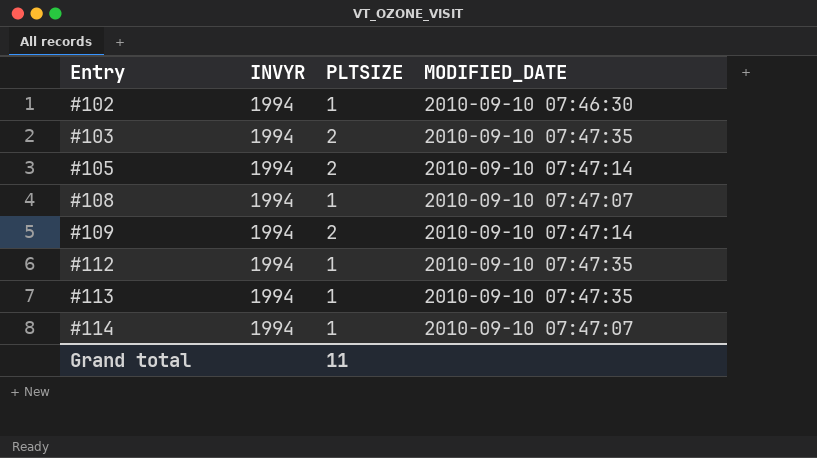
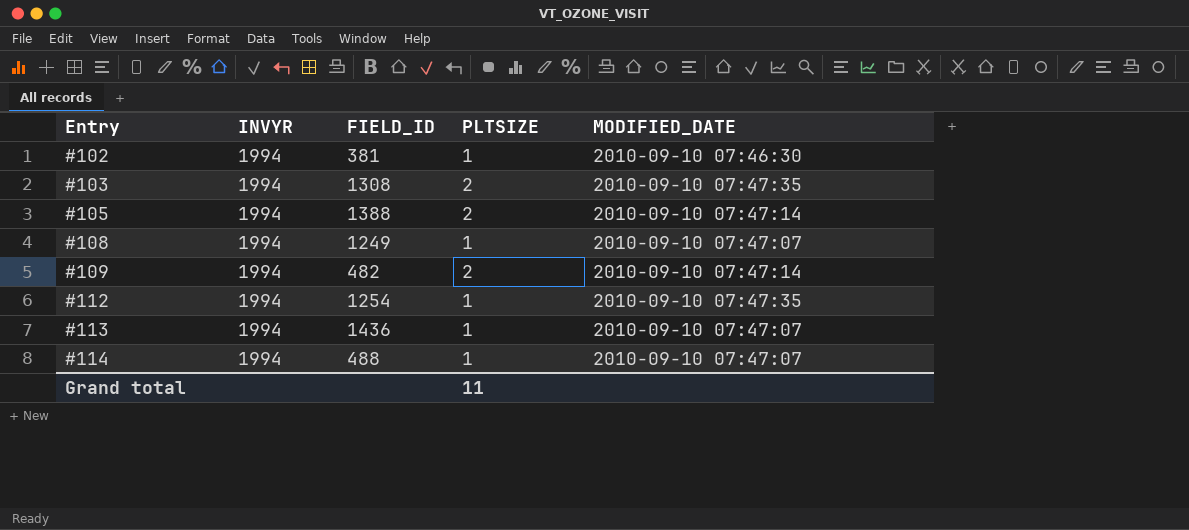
column FIELD_ID | position: none -> 3
#113 | MODIFIED_DATE: 2010-09-10 07:47:35 -> 2010-09-10 07:47:07

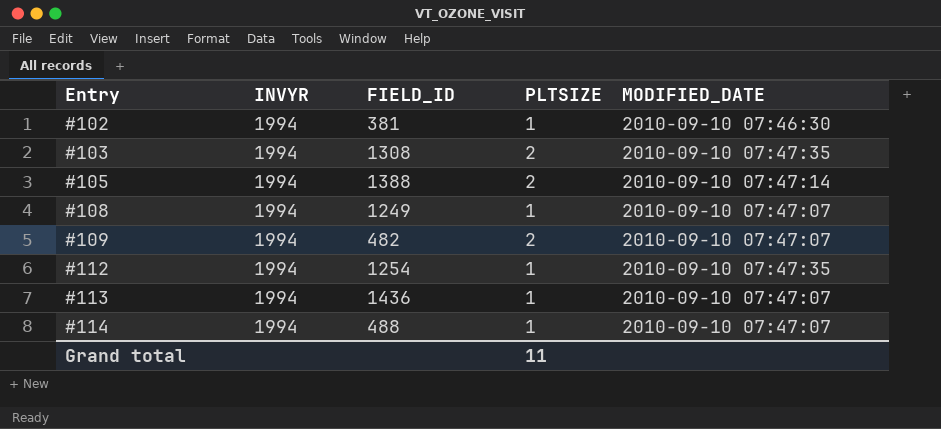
#109 | MODIFIED_DATE: 2010-09-10 07:47:14 -> 2010-09-10 07:47:07

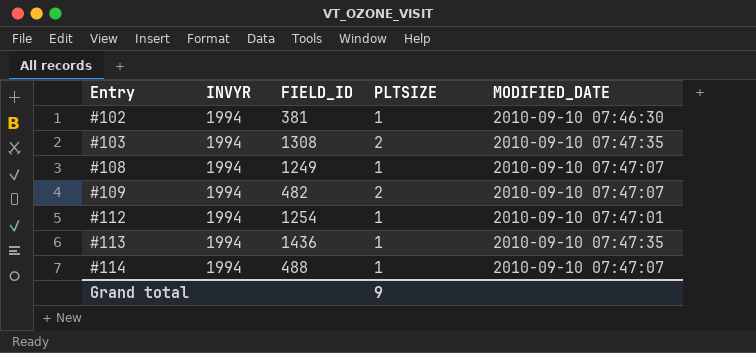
row #105: 1994 | 1388 | 2 | 2010-09-10 07:47:14 -> none
#112 | MODIFIED_DATE: 2010-09-10 07:47:35 -> 2010-09-10 07:47:01
#113 | MODIFIED_DATE: 2010-09-10 07:47:07 -> 2010-09-10 07:47:35
Grand total | PLTSIZE: 11 -> 9

